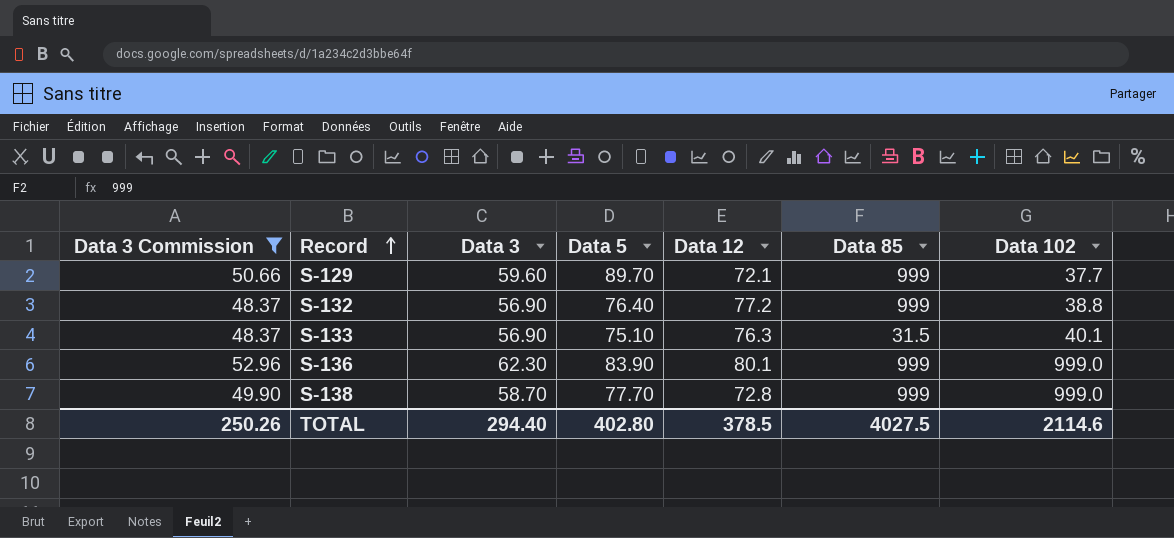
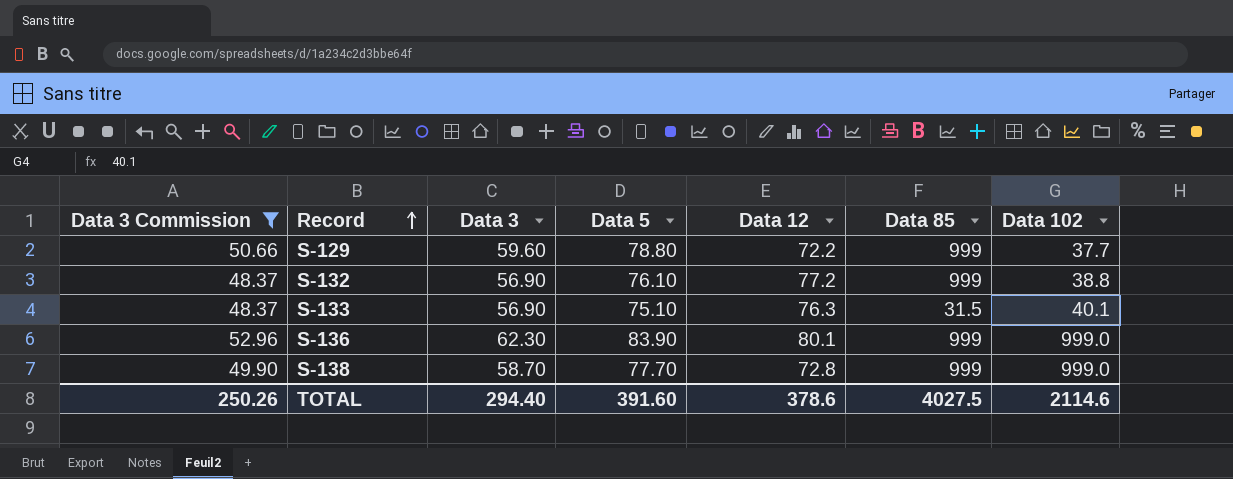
S-129 | Data 5: 89.70 -> 78.80
S-129 | Data 12: 72.1 -> 72.2
S-132 | Data 5: 76.40 -> 76.10
TOTAL | Data 5: 402.80 -> 391.60
TOTAL | Data 12: 378.5 -> 378.6

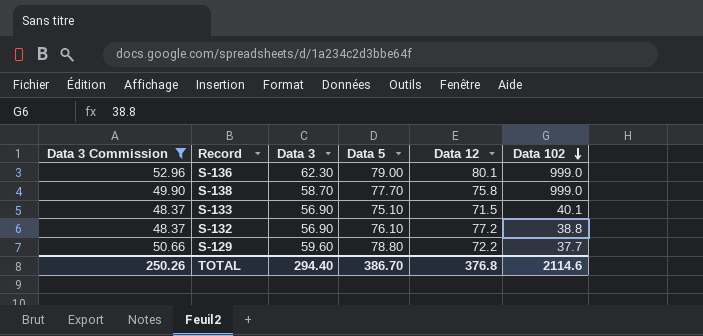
row order: Record ascending -> Data 102 descending
column Data 85 | position: 6 -> none
S-136 | Data 5: 83.90 -> 79.00
S-138 | Data 12: 72.8 -> 75.8
S-133 | Data 12: 76.3 -> 71.5
TOTAL | Data 5: 391.60 -> 386.70
TOTAL | Data 12: 378.6 -> 376.8

